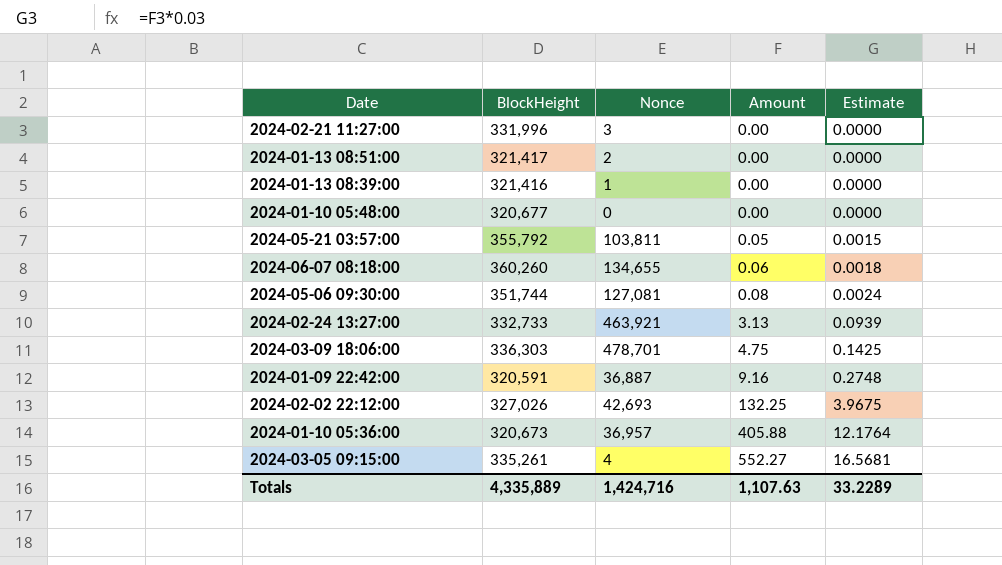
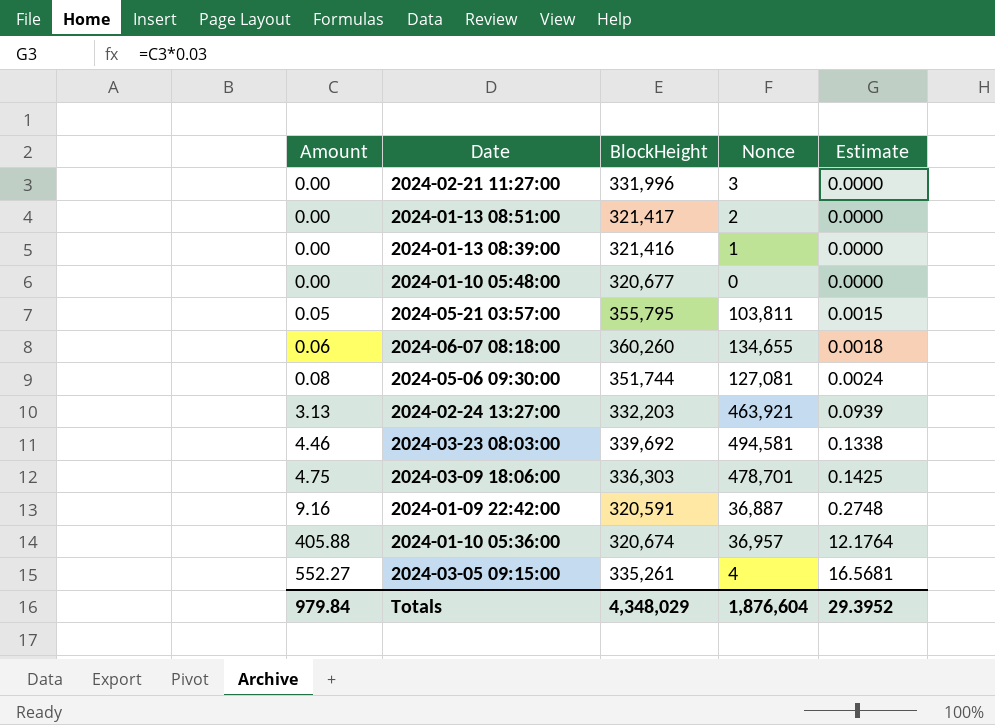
column Amount | position: 4 -> 1
row 2024-02-02 22:12:00: 327,026 | 42,693 | 132.25 | 3.9675 -> none
2024-05-21 03:57:00 | BlockHeight: 355,792 -> 355,795
2024-02-24 13:27:00 | BlockHeight: 332,733 -> 332,203
row 2024-03-23 08:03:00: none -> 4.46 | 339,692 | 494,581 | 0.1338
2024-01-10 05:36:00 | BlockHeight: 320,673 -> 320,674
Totals | Amount: 1,107.63 -> 979.84
Totals | BlockHeight: 4,335,889 -> 4,348,029
Totals | Nonce: 1,424,716 -> 1,876,604
Totals | Estimate: 33.2289 -> 29.3952

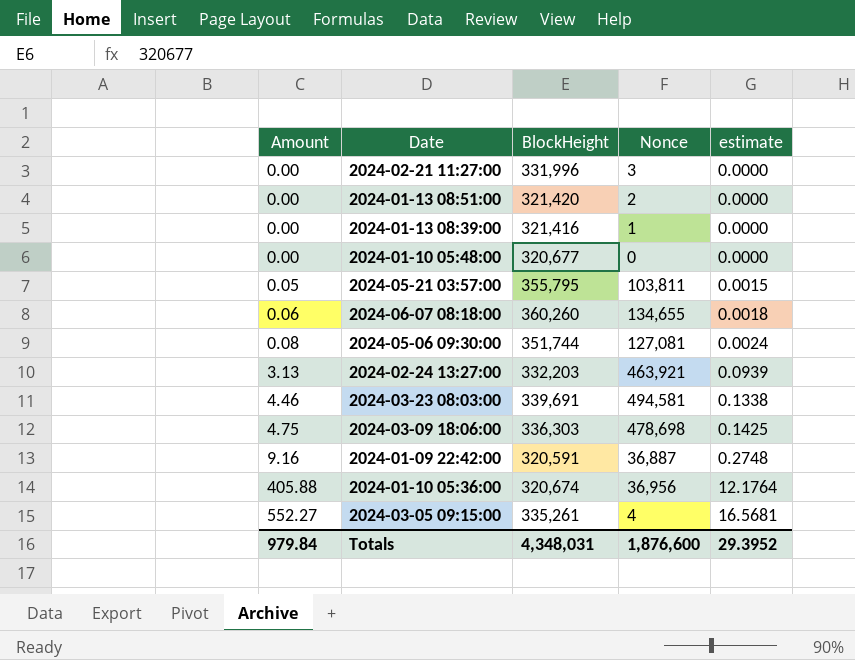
column name: Estimate -> estimate
2024-01-13 08:51:00 | BlockHeight: 321,417 -> 321,420
2024-03-23 08:03:00 | BlockHeight: 339,692 -> 339,691
2024-03-09 18:06:00 | Nonce: 478,701 -> 478,698
2024-01-10 05:36:00 | Nonce: 36,957 -> 36,956
Totals | BlockHeight: 4,348,029 -> 4,348,031
Totals | Nonce: 1,876,604 -> 1,876,600

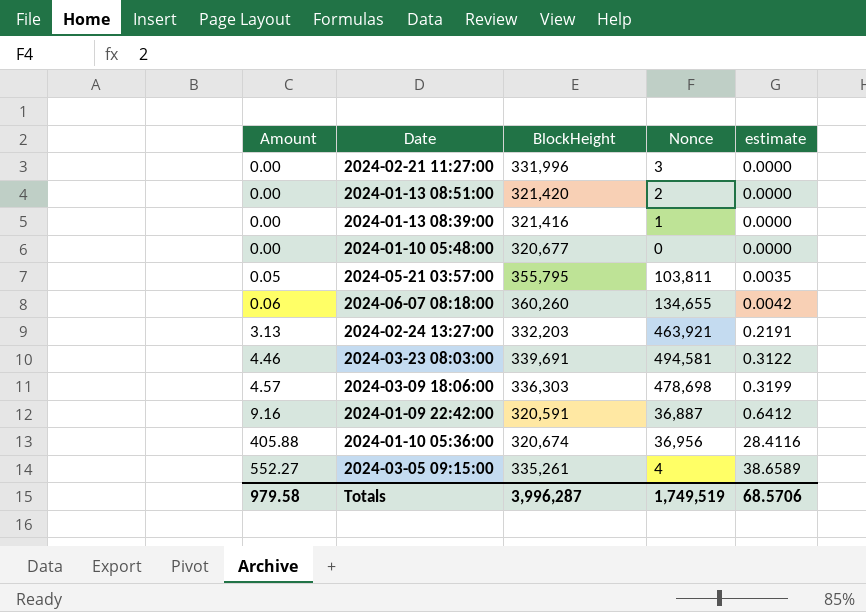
column estimate | formula: [Amount] * 0.03 -> [Amount] * 0.07
row 2024-05-06 09:30:00: 0.08 | 351,744 | 127,081 | 0.0024 -> none
2024-03-09 18:06:00 | Amount: 4.75 -> 4.57
Totals | Amount: 979.84 -> 979.58
Totals | BlockHeight: 4,348,031 -> 3,996,287
Totals | Nonce: 1,876,600 -> 1,749,519
Totals | estimate: 29.3952 -> 68.5706

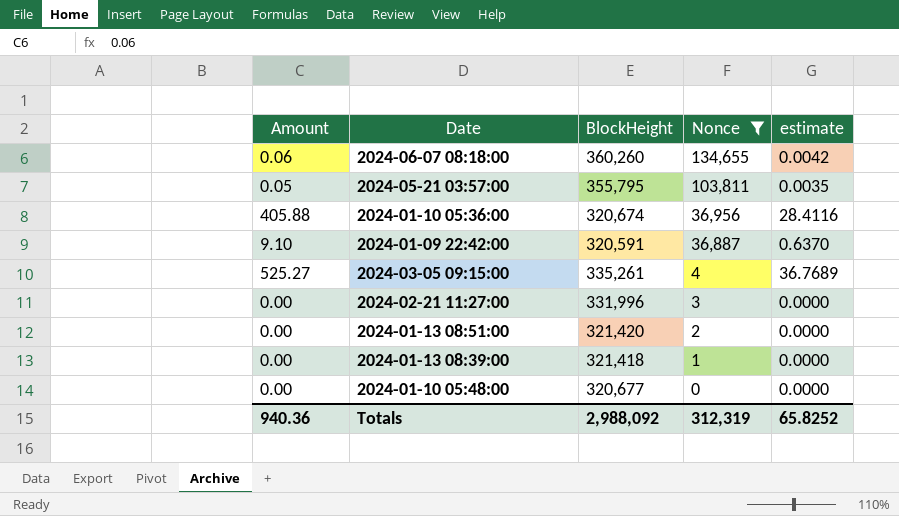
filter: none -> Nonce <= 134,655
row order: Amount ascending -> Nonce descending
2024-01-09 22:42:00 | Amount: 9.16 -> 9.10
2024-01-09 22:42:00 | estimate: 0.6412 -> 0.6370
2024-03-05 09:15:00 | Amount: 552.27 -> 525.27
2024-03-05 09:15:00 | estimate: 38.6589 -> 36.7689
2024-01-13 08:39:00 | BlockHeight: 321,416 -> 321,418
Totals | Amount: 979.58 -> 940.36
Totals | BlockHeight: 3,996,287 -> 2,988,092
Totals | Nonce: 1,749,519 -> 312,319
Totals | estimate: 68.5706 -> 65.8252

